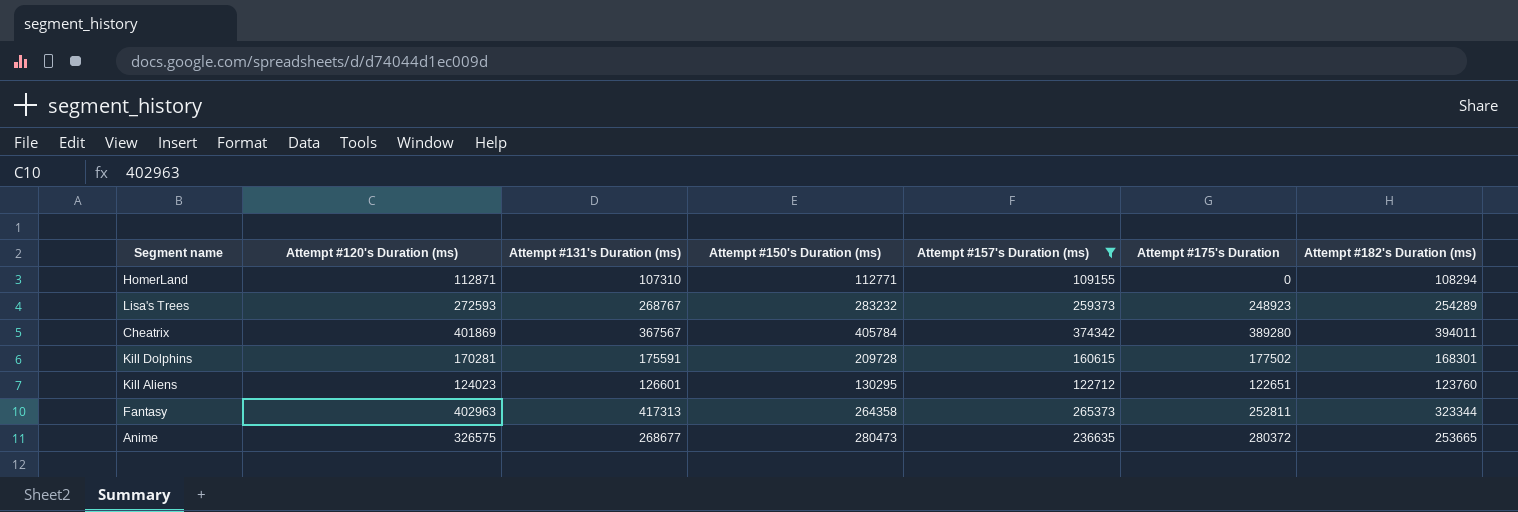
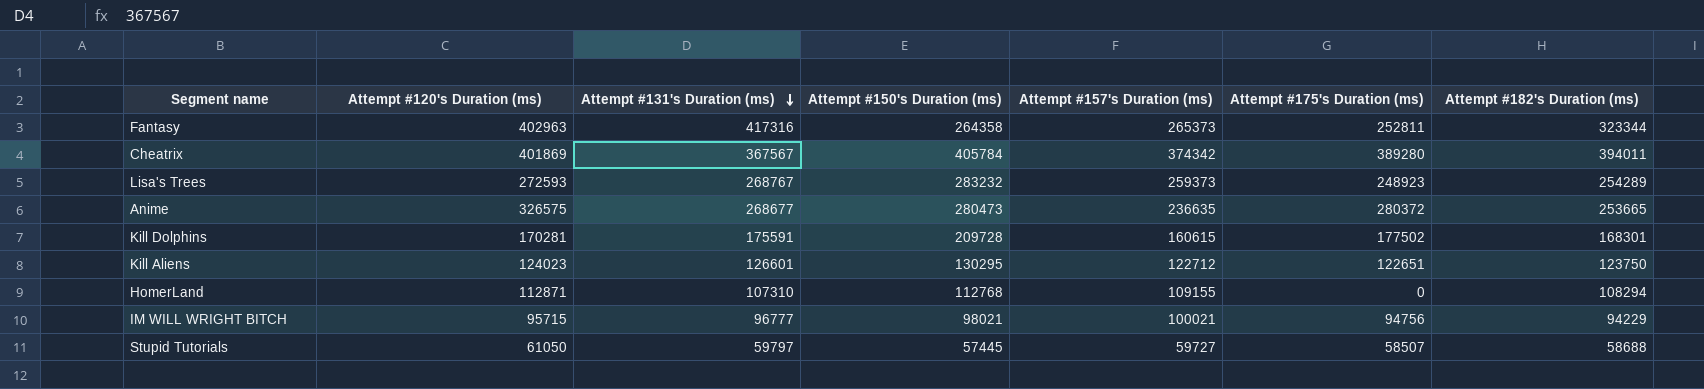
filter: Attempt #157's Duration (ms) >= 109155 -> none
row order: none -> Attempt #131's Duration (ms) descending
column name: Attempt #175's Duration -> Attempt #175's Duration (ms)
Fantasy | Attempt #131's Duration (ms): 417313 -> 417316
Kill Aliens | Attempt #182's Duration (ms): 123760 -> 123750
HomerLand | Attempt #150's Duration (ms): 112771 -> 112768

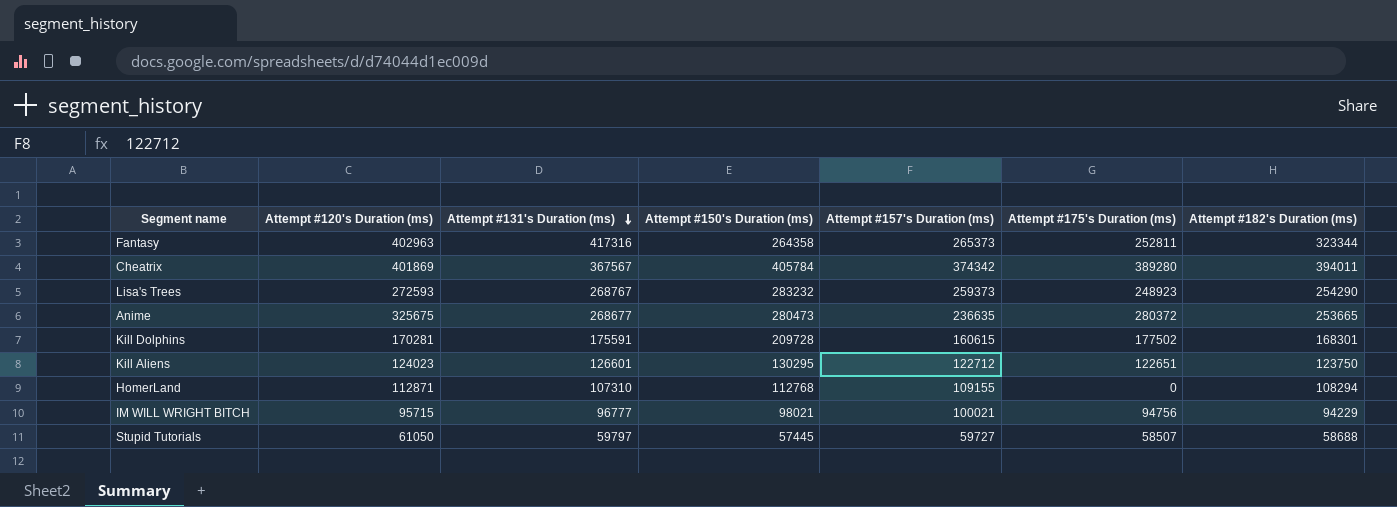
Lisa's Trees | Attempt #182's Duration (ms): 254289 -> 254290
Anime | Attempt #120's Duration (ms): 326575 -> 325675

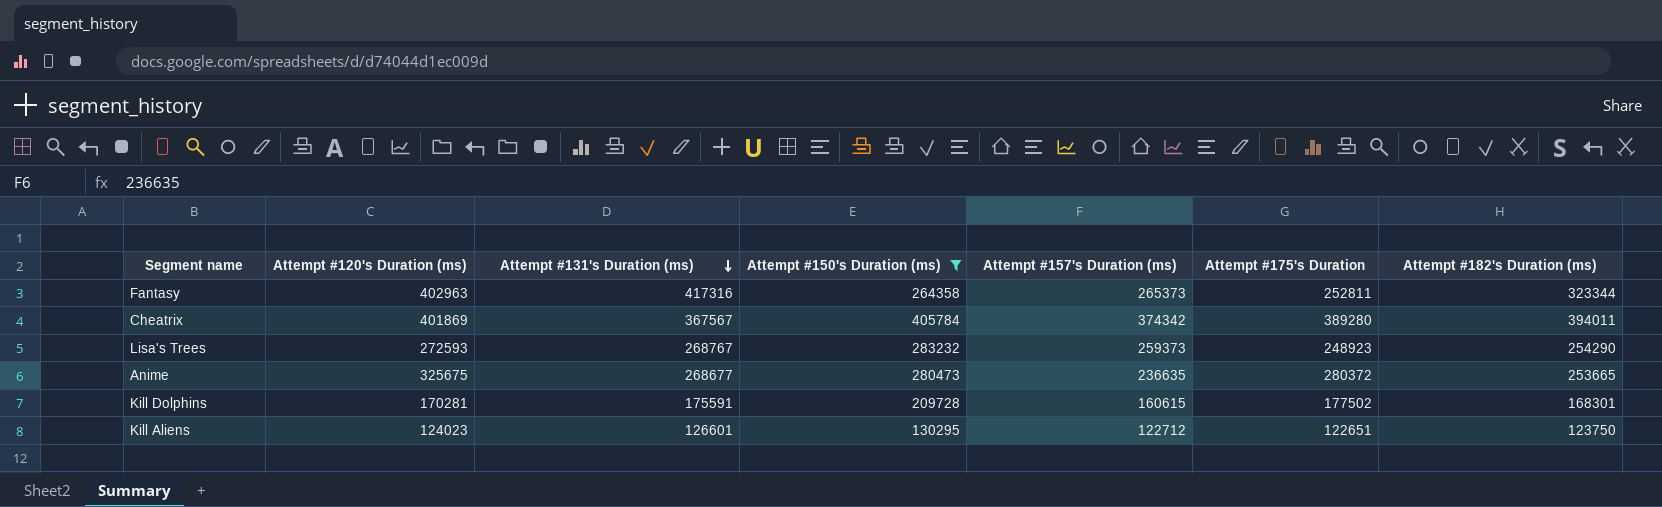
filter: none -> Attempt #150's Duration (ms) >= 130295
column name: Attempt #175's Duration (ms) -> Attempt #175's Duration

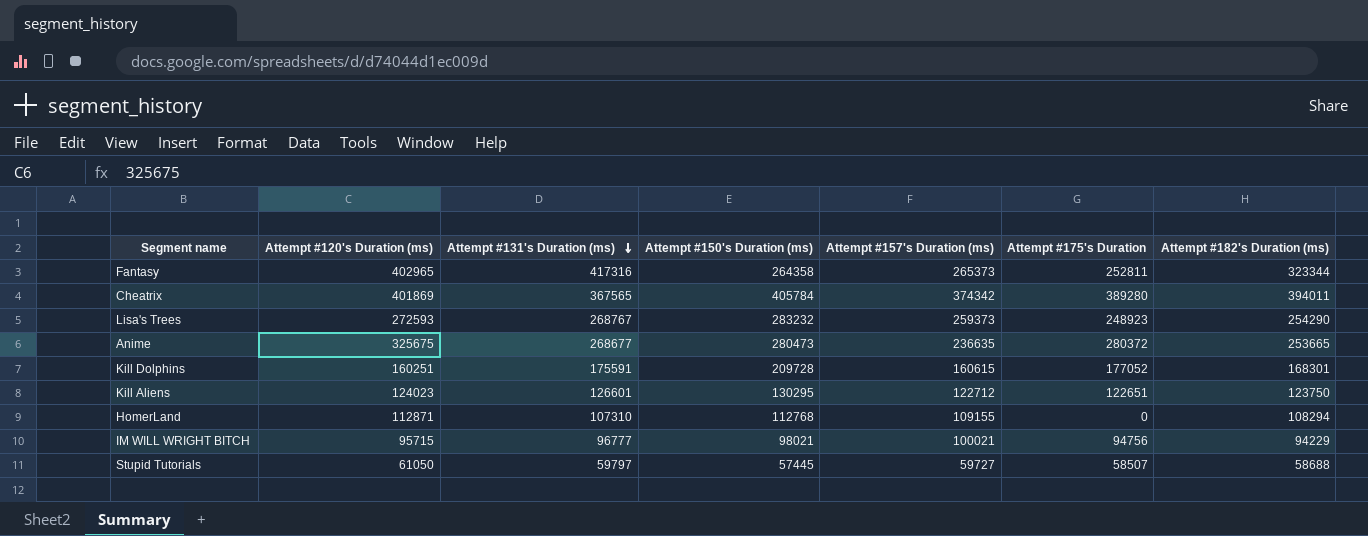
filter: Attempt #150's Duration (ms) >= 130295 -> none
Fantasy | Attempt #120's Duration (ms): 402963 -> 402965
Cheatrix | Attempt #131's Duration (ms): 367567 -> 367565
Kill Dolphins | Attempt #120's Duration (ms): 170281 -> 160251
Kill Dolphins | Attempt #175's Duration: 177502 -> 177052

